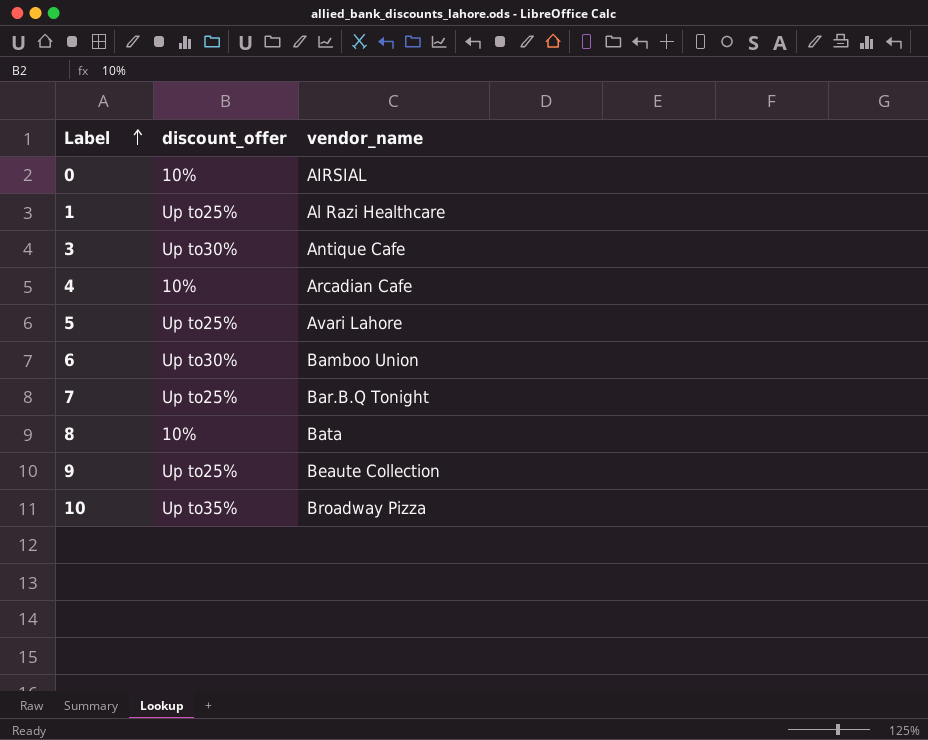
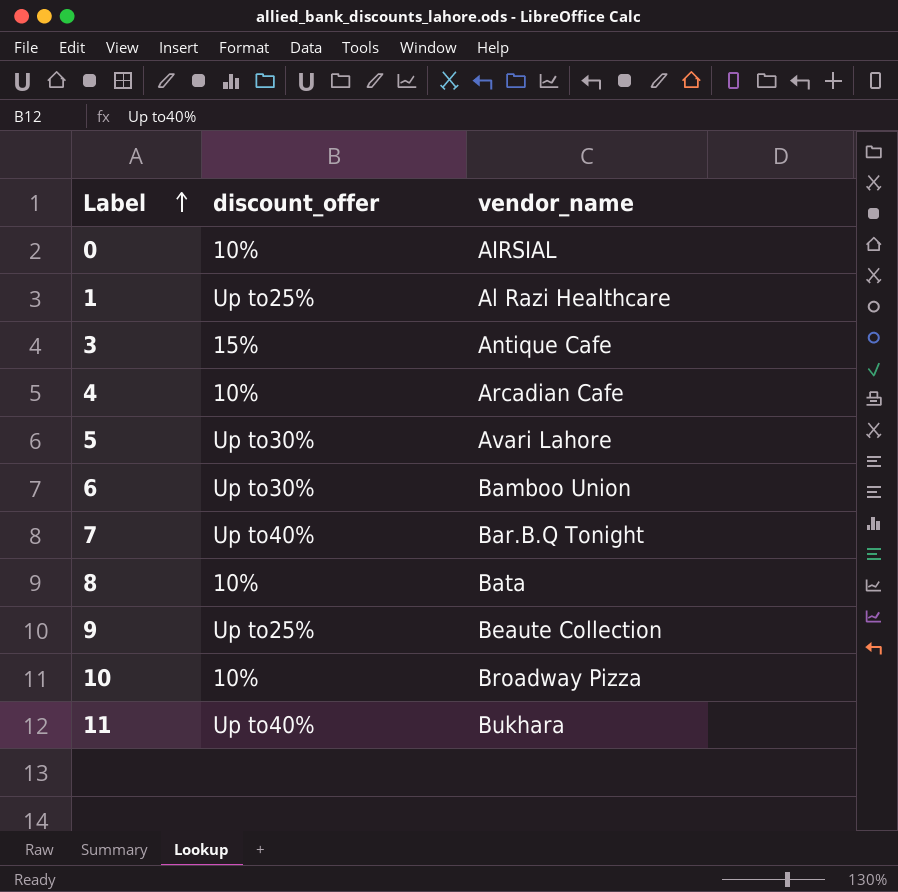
3 | discount_offer: Up to30% -> 15%
5 | discount_offer: Up to25% -> Up to30%
7 | discount_offer: Up to25% -> Up to40%
10 | discount_offer: Up to35% -> 10%
row 11: none -> Up to40% | Bukhara

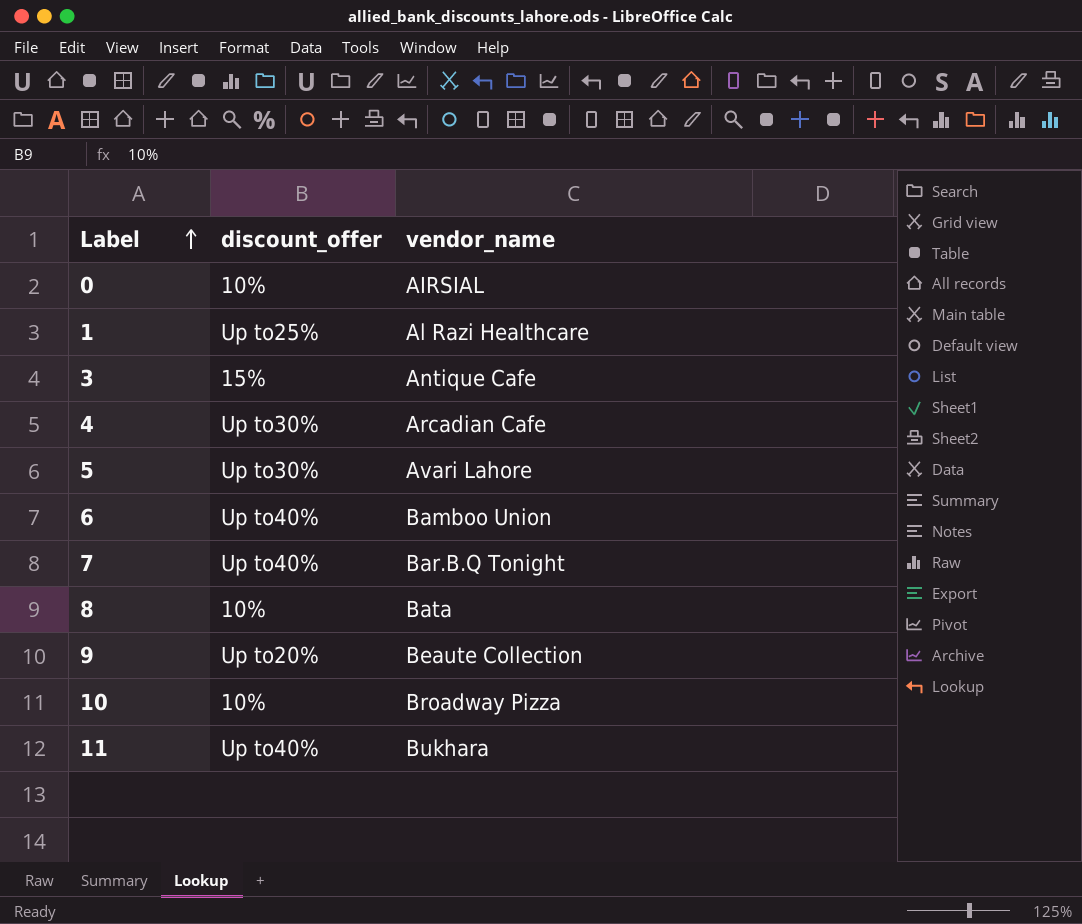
4 | discount_offer: 10% -> Up to30%
6 | discount_offer: Up to30% -> Up to40%
9 | discount_offer: Up to25% -> Up to20%

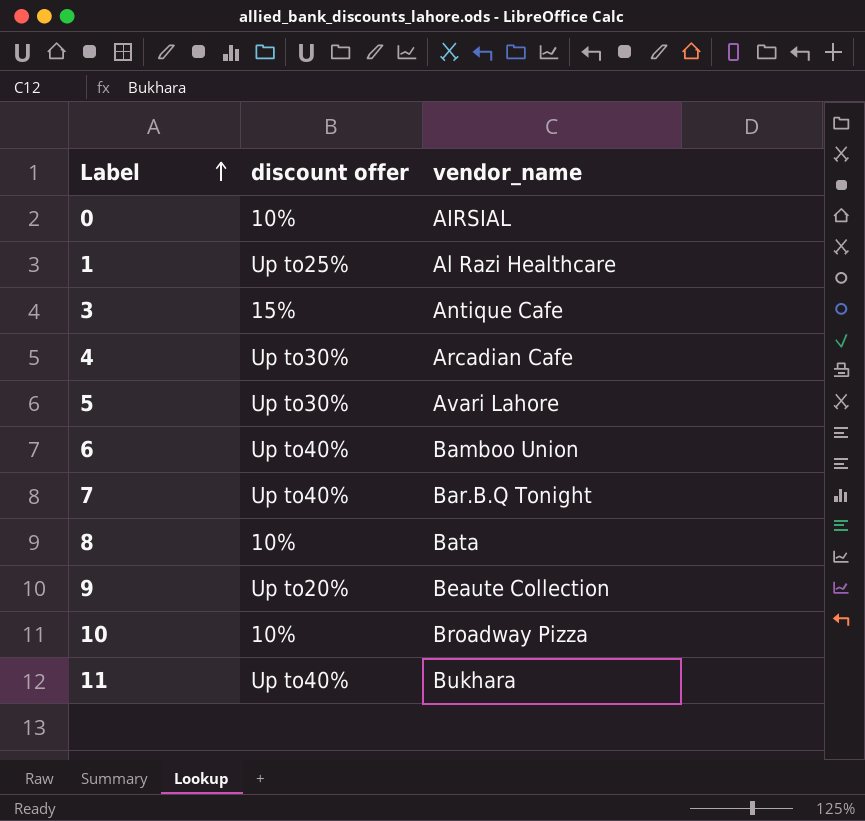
column name: discount_offer -> discount offer

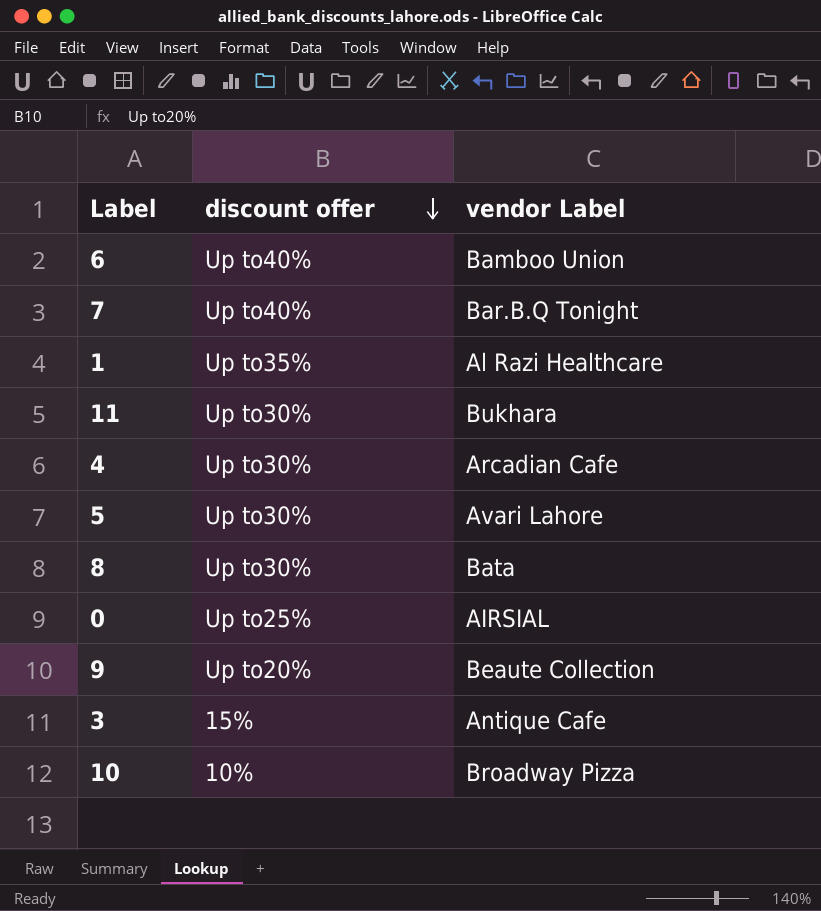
row order: Label ascending -> discount offer descending
column name: vendor_name -> vendor Label
1 | discount offer: Up to25% -> Up to35%
11 | discount offer: Up to40% -> Up to30%
8 | discount offer: 10% -> Up to30%
0 | discount offer: 10% -> Up to25%

